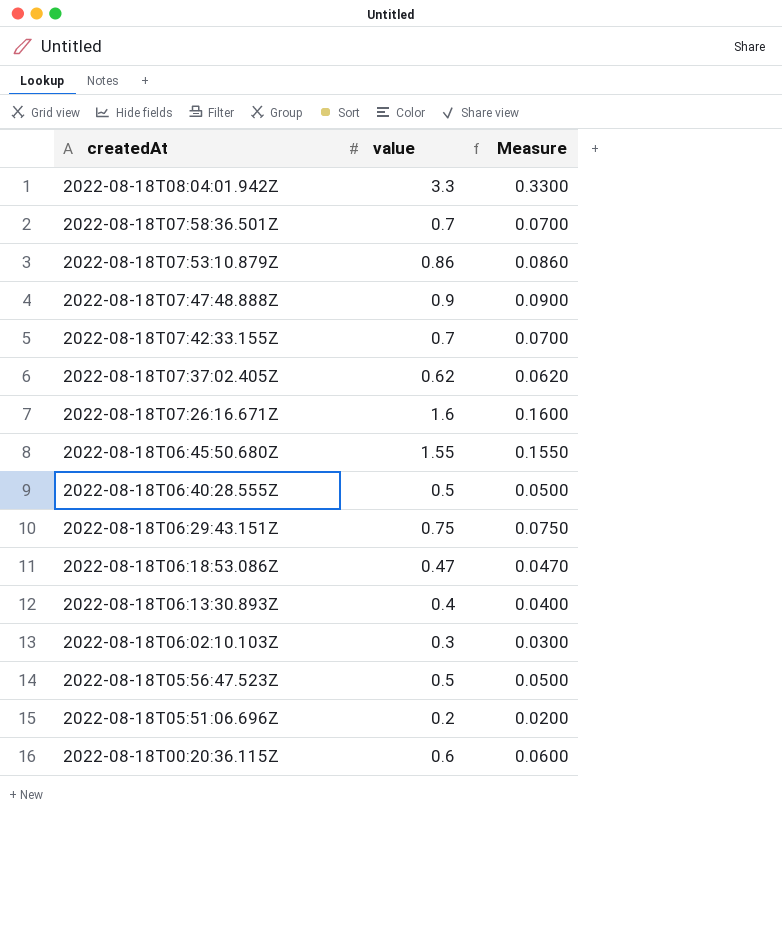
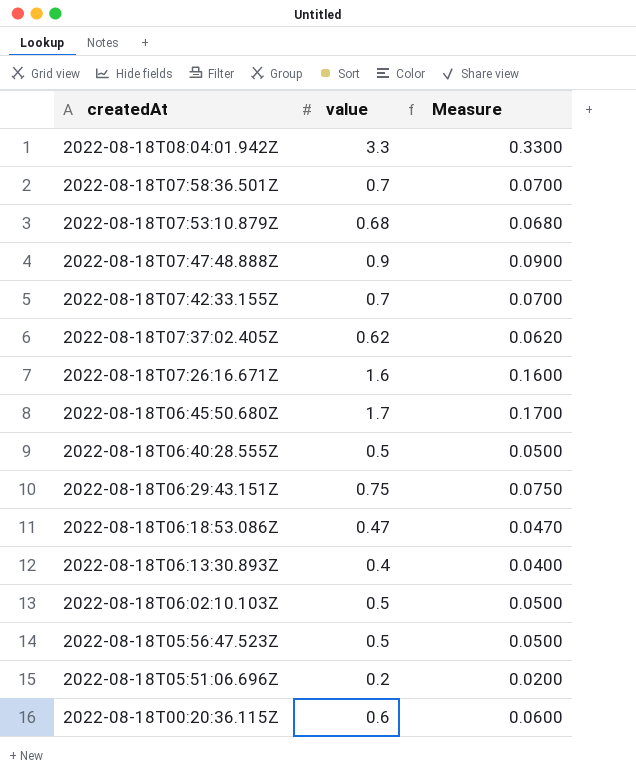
2022-08-18T07:53:10.879Z | value: 0.86 -> 0.68
2022-08-18T07:53:10.879Z | Measure: 0.0860 -> 0.0680
2022-08-18T06:45:50.680Z | value: 1.55 -> 1.7
2022-08-18T06:45:50.680Z | Measure: 0.1550 -> 0.1700
2022-08-18T06:02:10.103Z | value: 0.3 -> 0.5
2022-08-18T06:02:10.103Z | Measure: 0.0300 -> 0.0500

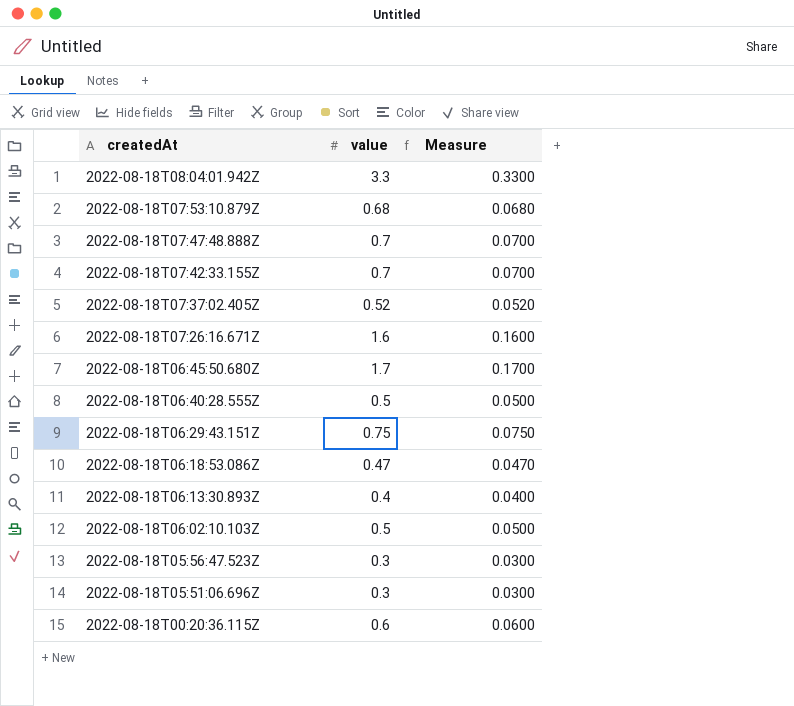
row 2022-08-18T07:58:36.501Z: 0.7 | 0.0700 -> none
2022-08-18T07:47:48.888Z | value: 0.9 -> 0.7
2022-08-18T07:47:48.888Z | Measure: 0.0900 -> 0.0700
2022-08-18T07:37:02.405Z | value: 0.62 -> 0.52
2022-08-18T07:37:02.405Z | Measure: 0.0620 -> 0.0520
2022-08-18T05:56:47.523Z | value: 0.5 -> 0.3
2022-08-18T05:56:47.523Z | Measure: 0.0500 -> 0.0300
2022-08-18T05:51:06.696Z | value: 0.2 -> 0.3
2022-08-18T05:51:06.696Z | Measure: 0.0200 -> 0.0300

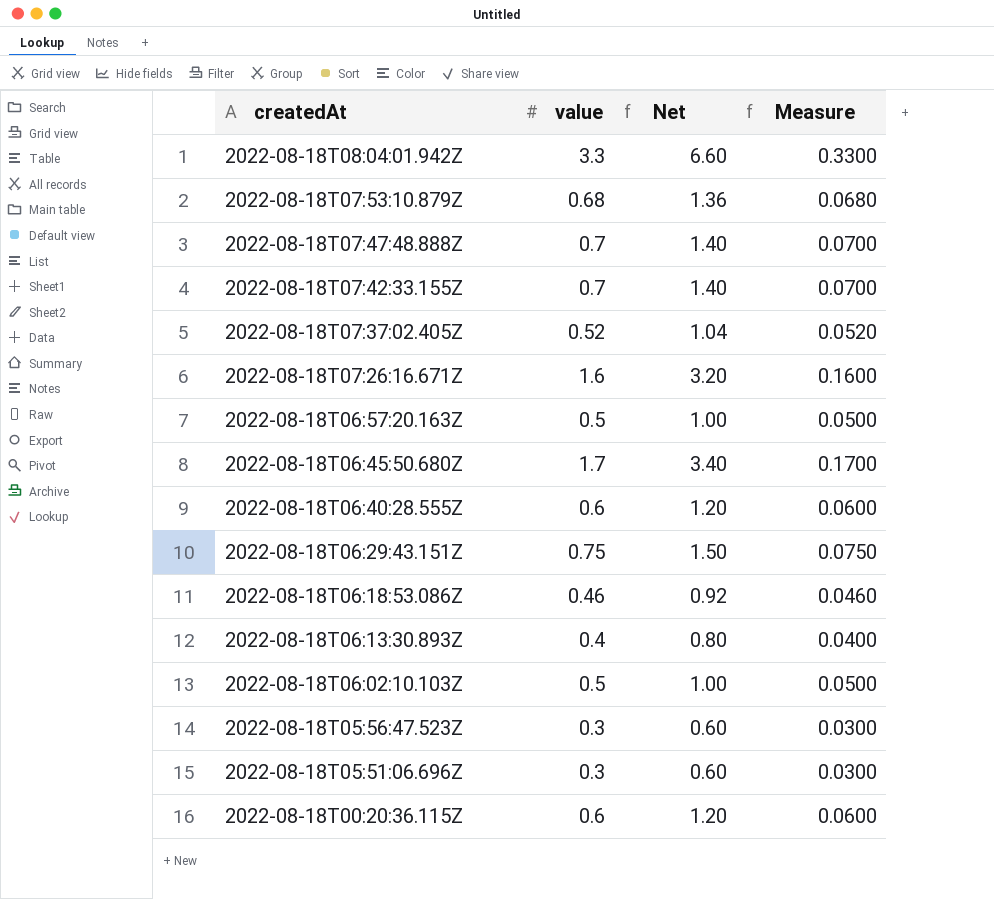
column Net | formula: none -> [value] * 2
row 2022-08-18T06:57:20.163Z: none -> 0.5 | 1.00 | 0.0500
2022-08-18T06:40:28.555Z | value: 0.5 -> 0.6
2022-08-18T06:40:28.555Z | Measure: 0.0500 -> 0.0600
2022-08-18T06:18:53.086Z | value: 0.47 -> 0.46
2022-08-18T06:18:53.086Z | Measure: 0.0470 -> 0.0460

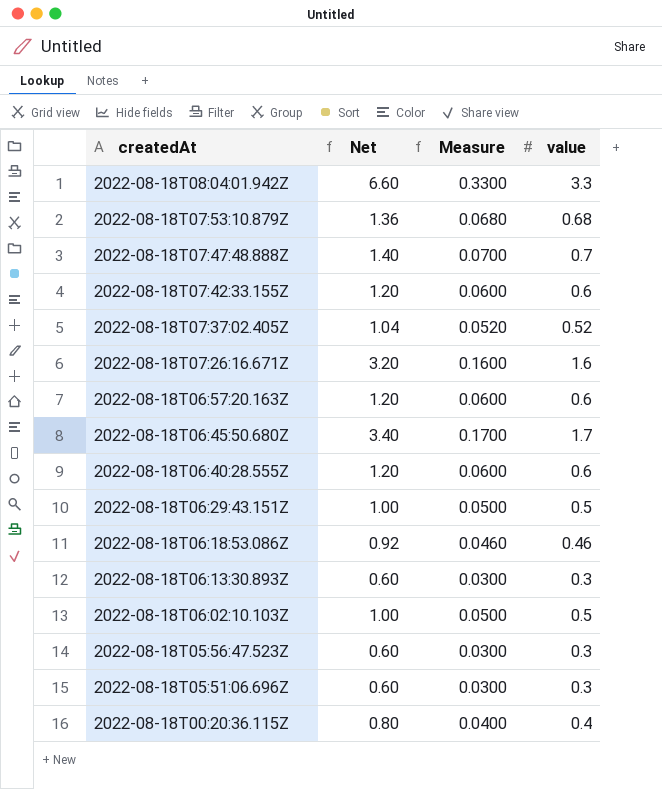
column value | position: 2 -> 4
2022-08-18T07:42:33.155Z | Net: 1.40 -> 1.20
2022-08-18T07:42:33.155Z | Measure: 0.0700 -> 0.0600
2022-08-18T07:42:33.155Z | value: 0.7 -> 0.6
2022-08-18T06:57:20.163Z | Net: 1.00 -> 1.20
2022-08-18T06:57:20.163Z | Measure: 0.0500 -> 0.0600
2022-08-18T06:57:20.163Z | value: 0.5 -> 0.6
2022-08-18T06:29:43.151Z | Net: 1.50 -> 1.00
2022-08-18T06:29:43.151Z | Measure: 0.0750 -> 0.0500
2022-08-18T06:29:43.151Z | value: 0.75 -> 0.5
2022-08-18T06:13:30.893Z | Net: 0.80 -> 0.60
2022-08-18T06:13:30.893Z | Measure: 0.0400 -> 0.0300
2022-08-18T06:13:30.893Z | value: 0.4 -> 0.3
2022-08-18T00:20:36.115Z | Net: 1.20 -> 0.80
2022-08-18T00:20:36.115Z | Measure: 0.0600 -> 0.0400
2022-08-18T00:20:36.115Z | value: 0.6 -> 0.4

